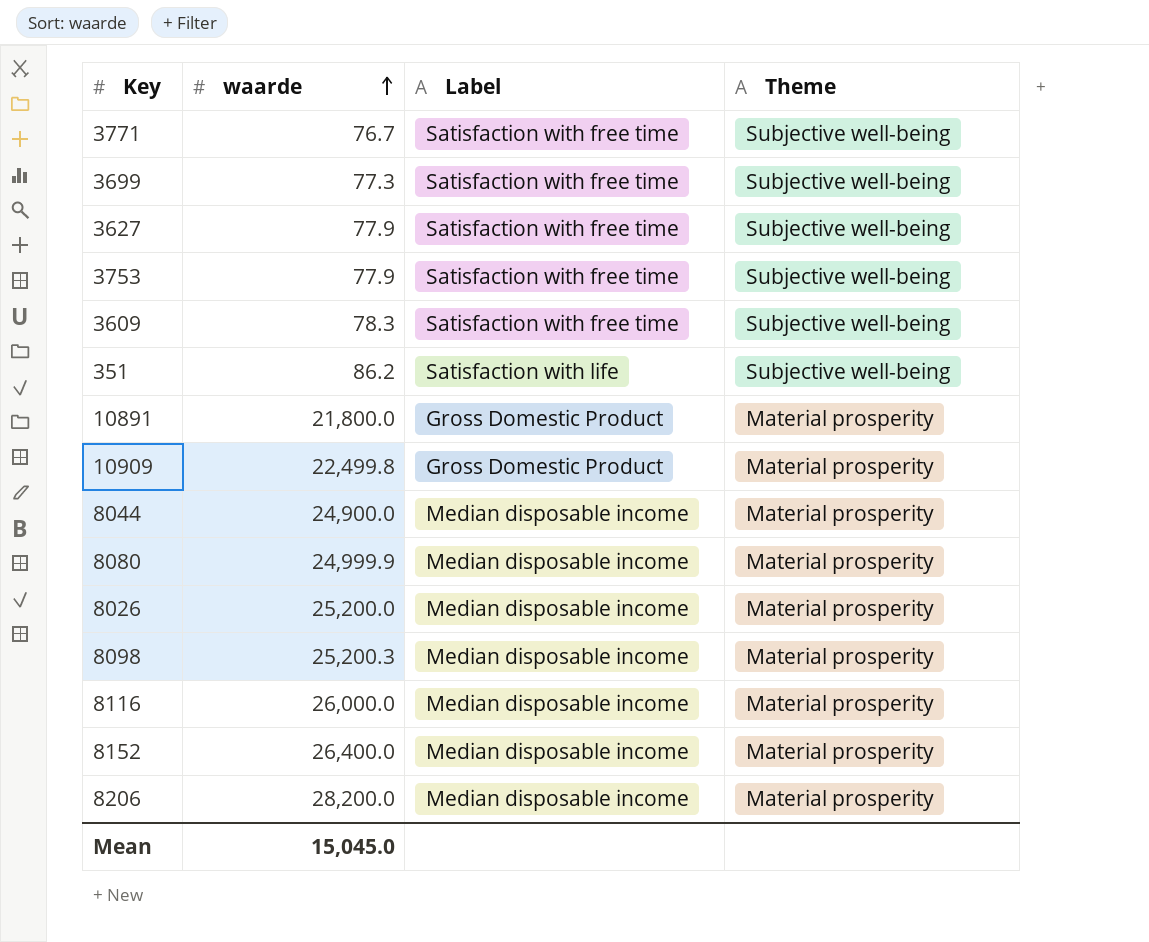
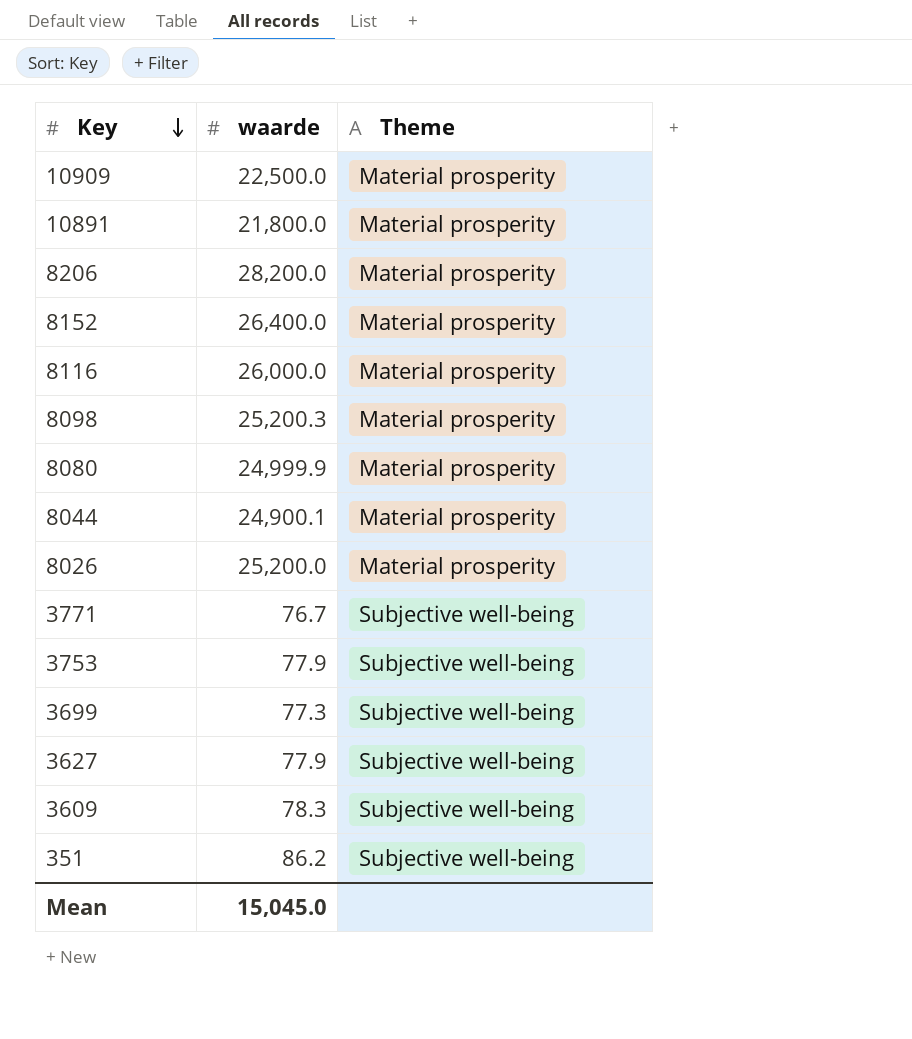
row order: waarde ascending -> Key descending
column Label | position: 3 -> none
10909 | waarde: 22,499.8 -> 22,500.0
8044 | waarde: 24,900.0 -> 24,900.1

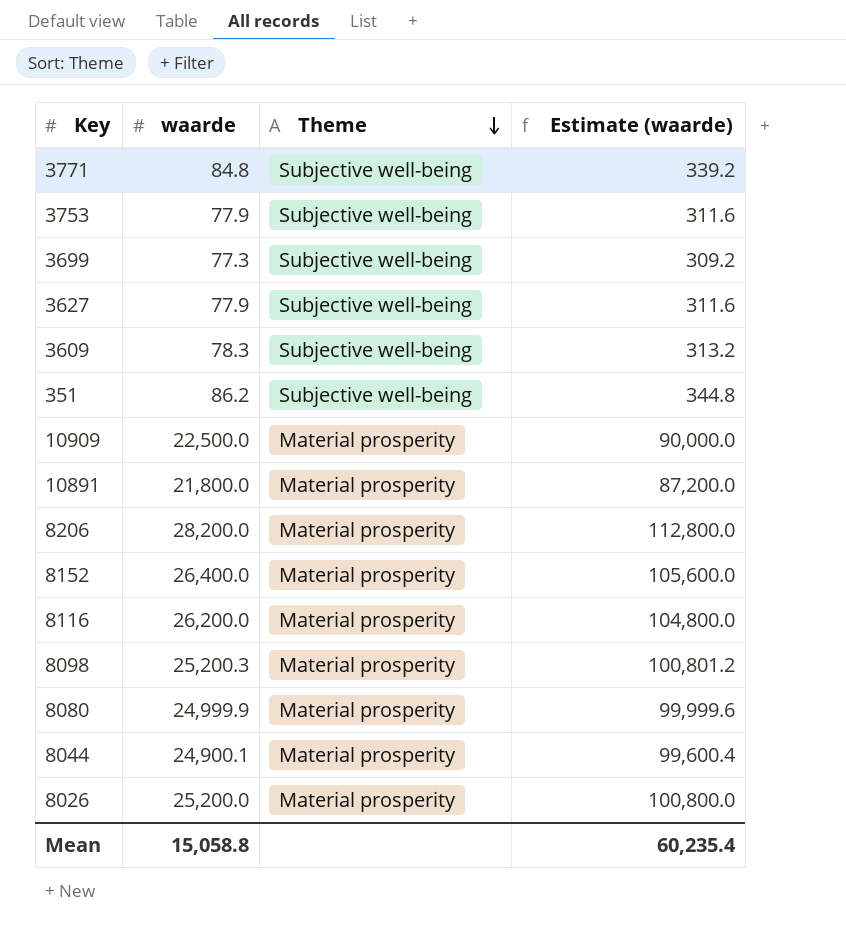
row order: Key descending -> Theme descending
column Estimate (waarde) | formula: none -> [waarde] * 4
3771 | waarde: 76.7 -> 84.8
8116 | waarde: 26,000.0 -> 26,200.0
Mean | waarde: 15,045.0 -> 15,058.8

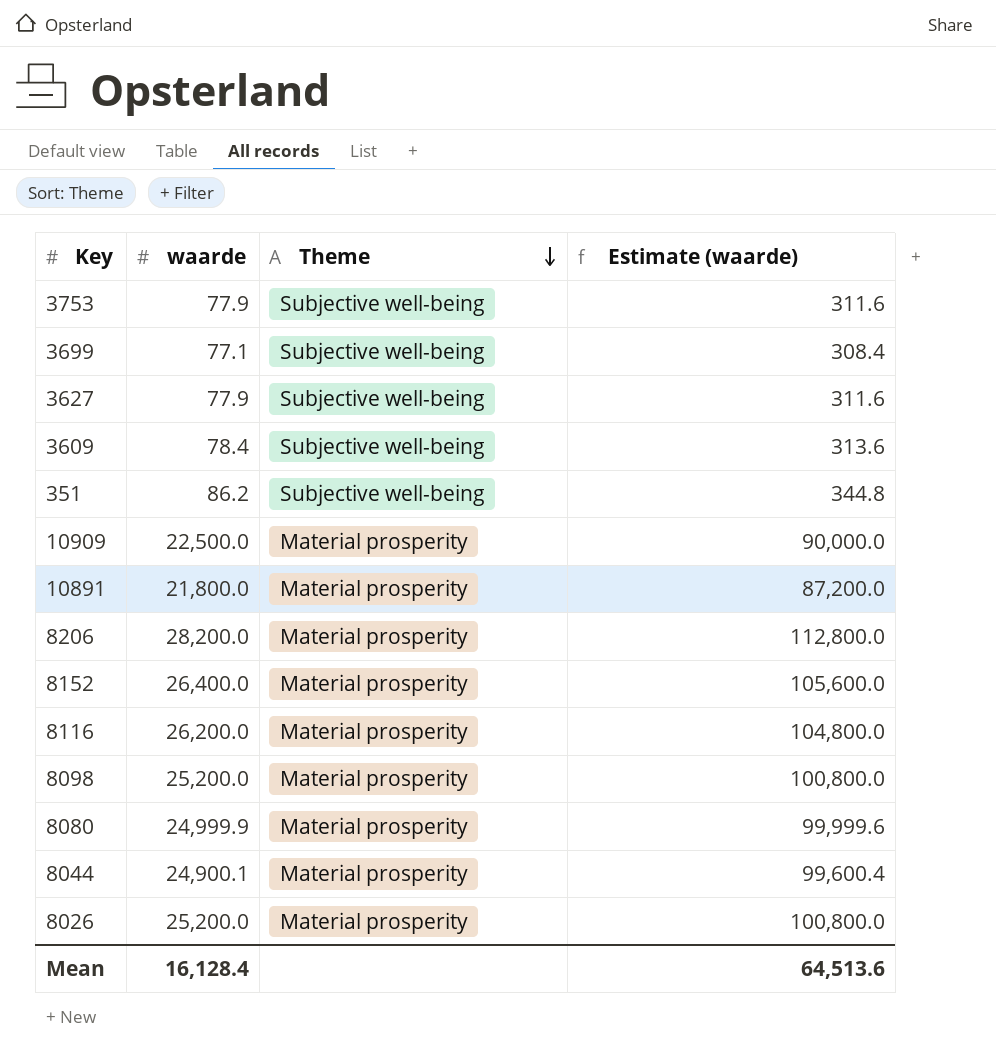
row 3771: 84.8 | Subjective well-being | 339.2 -> none
3699 | waarde: 77.3 -> 77.1
3699 | Estimate (waarde): 309.2 -> 308.4
3609 | waarde: 78.3 -> 78.4
3609 | Estimate (waarde): 313.2 -> 313.6
8098 | waarde: 25,200.3 -> 25,200.0
8098 | Estimate (waarde): 100,801.2 -> 100,800.0
Mean | waarde: 15,058.8 -> 16,128.4
Mean | Estimate (waarde): 60,235.4 -> 64,513.6

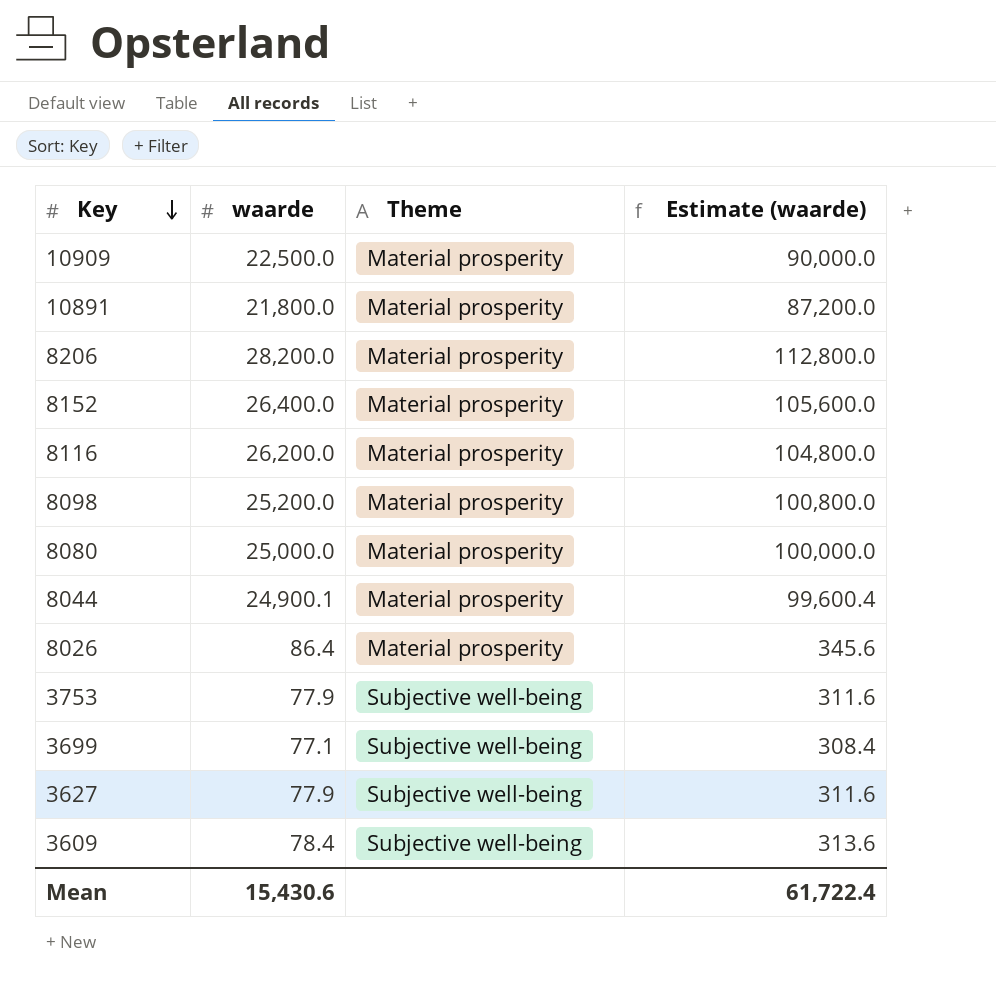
row order: Theme descending -> Key descending
row 351: 86.2 | Subjective well-being | 344.8 -> none
8080 | waarde: 24,999.9 -> 25,000.0
8080 | Estimate (waarde): 99,999.6 -> 100,000.0
8026 | waarde: 25,200.0 -> 86.4
8026 | Estimate (waarde): 100,800.0 -> 345.6
Mean | waarde: 16,128.4 -> 15,430.6
Mean | Estimate (waarde): 64,513.6 -> 61,722.4

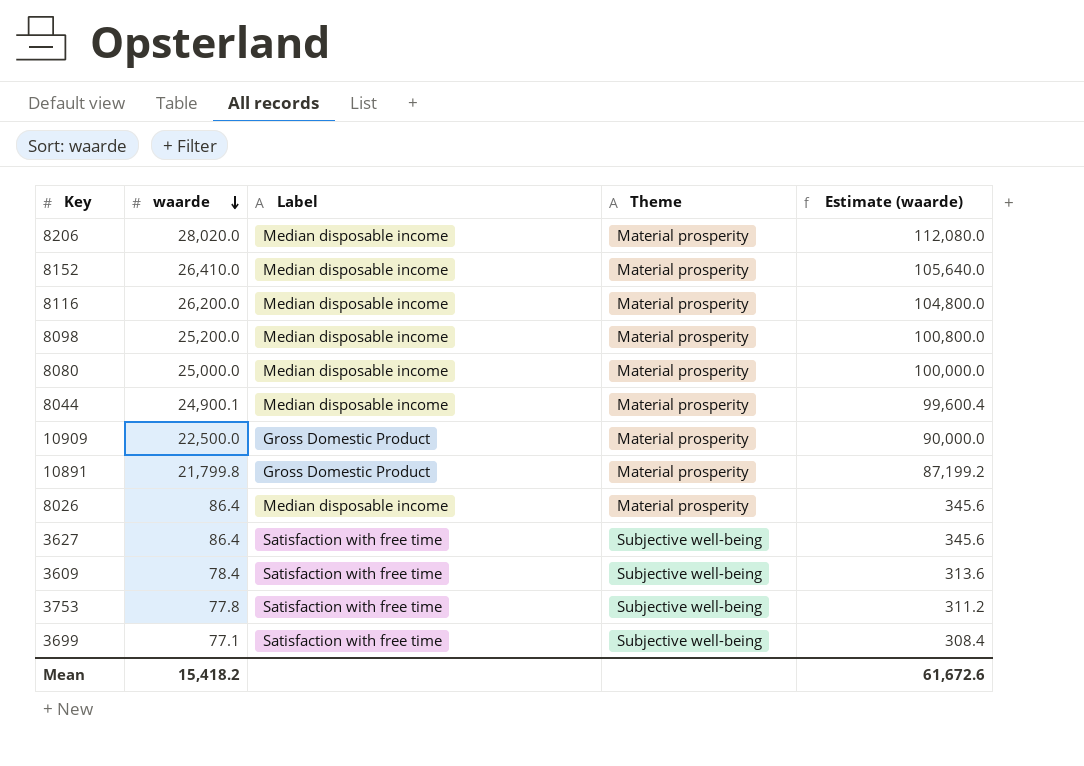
row order: Key descending -> waarde descending
column Label | position: none -> 3
8206 | waarde: 28,200.0 -> 28,020.0
8206 | Estimate (waarde): 112,800.0 -> 112,080.0
8152 | waarde: 26,400.0 -> 26,410.0
8152 | Estimate (waarde): 105,600.0 -> 105,640.0
10891 | waarde: 21,800.0 -> 21,799.8
10891 | Estimate (waarde): 87,200.0 -> 87,199.2
3627 | waarde: 77.9 -> 86.4
3627 | Estimate (waarde): 311.6 -> 345.6
3753 | waarde: 77.9 -> 77.8
3753 | Estimate (waarde): 311.6 -> 311.2
Mean | waarde: 15,430.6 -> 15,418.2
Mean | Estimate (waarde): 61,722.4 -> 61,672.6

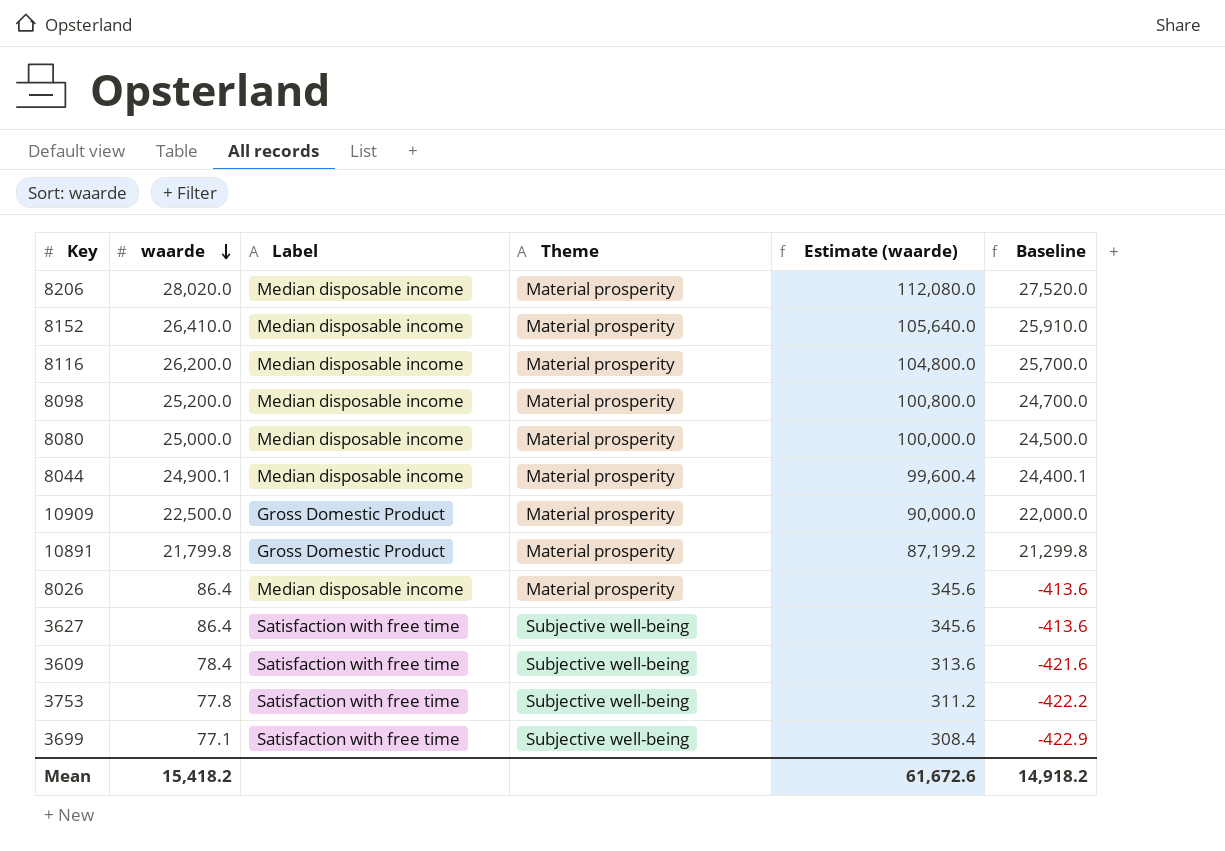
column Baseline | formula: none -> [waarde] - 500

